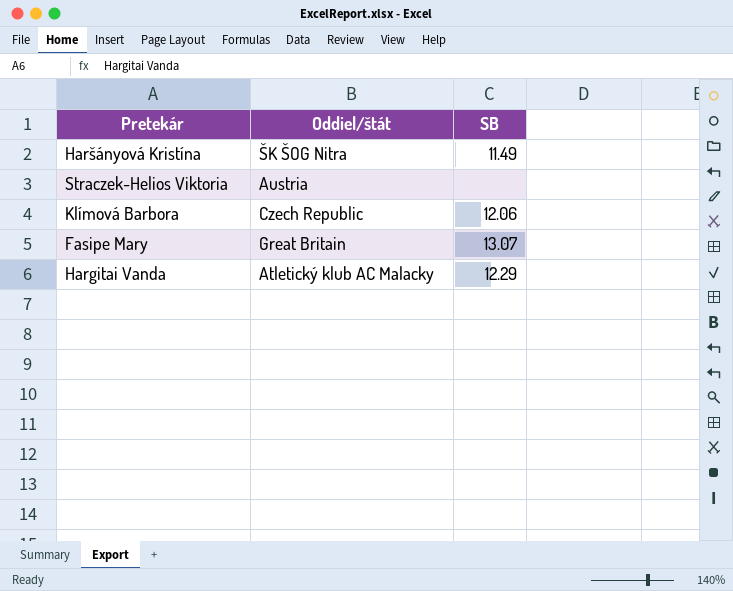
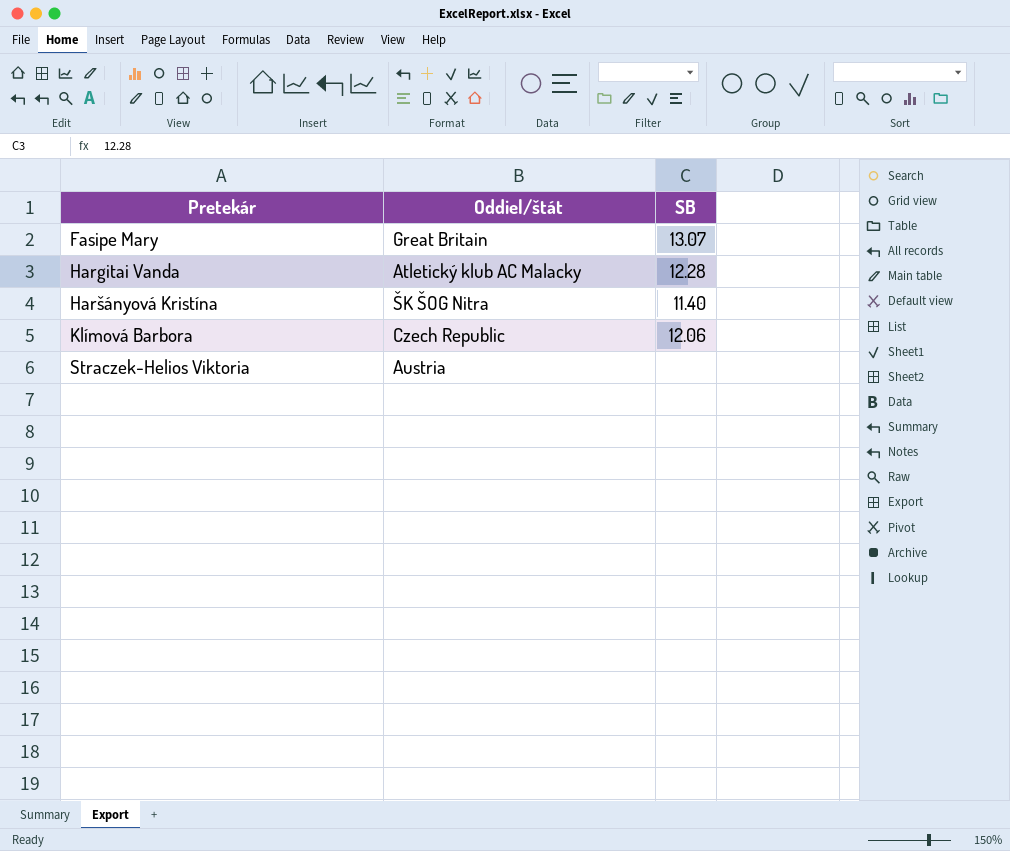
row order: none -> Pretekár ascending
Hargitai Vanda | SB: 12.29 -> 12.28
Haršányová Kristína | SB: 11.49 -> 11.40

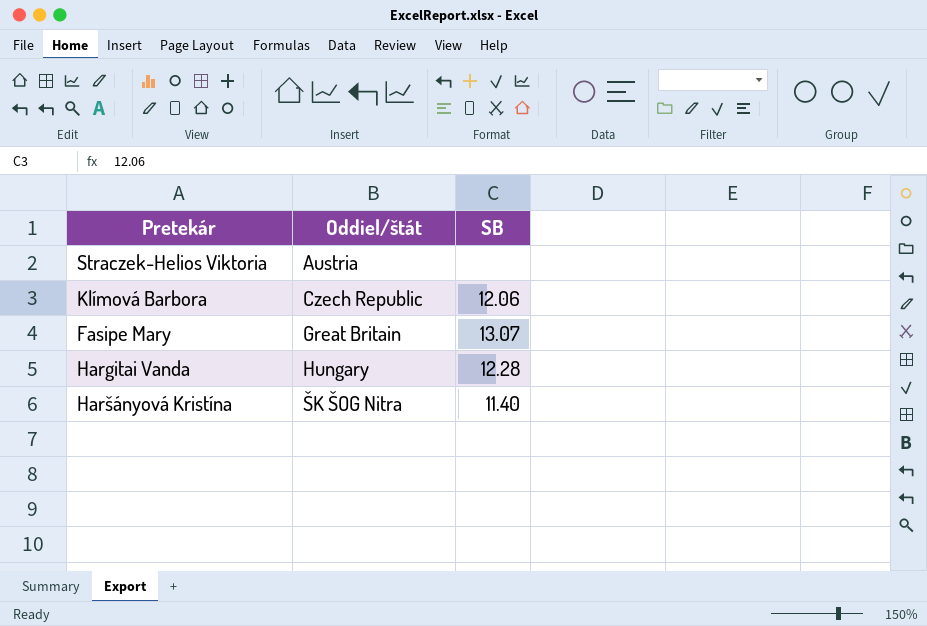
row order: Pretekár ascending -> Oddiel/štát ascending
Hargitai Vanda | Oddiel/štát: Atletický klub AC Malacky -> Hungary

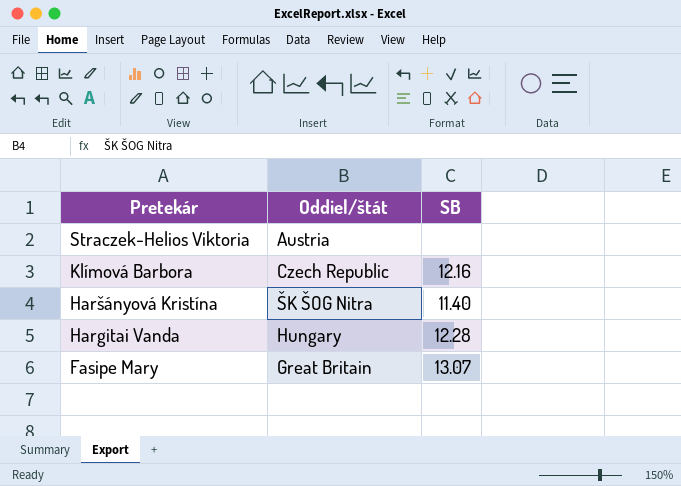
row order: Oddiel/štát ascending -> Pretekár descending
Klímová Barbora | SB: 12.06 -> 12.16

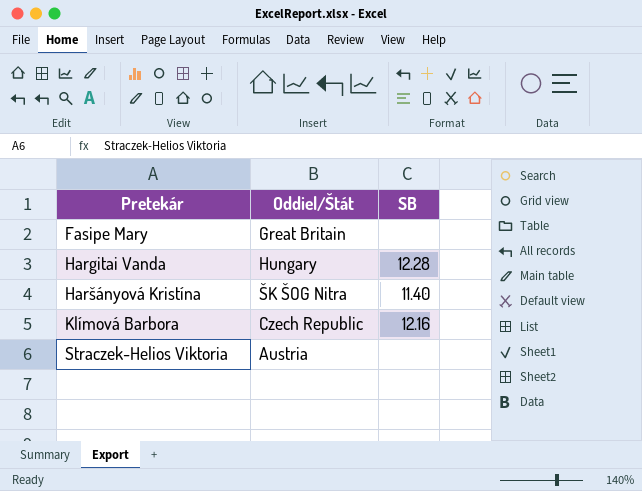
row order: Pretekár descending -> Pretekár ascending
column name: Oddiel/štát -> Oddiel/Štát
Fasipe Mary | SB: 13.07 -> none

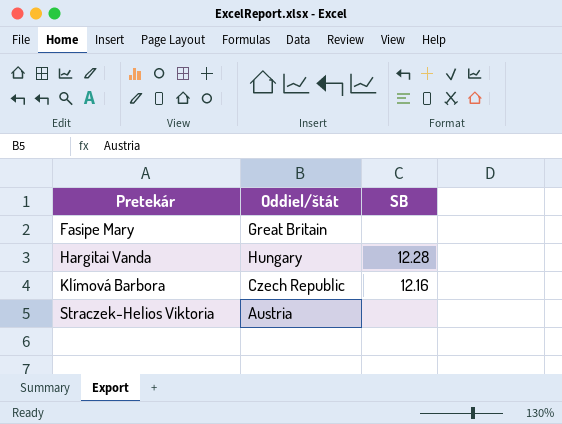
column name: Oddiel/Štát -> Oddiel/štát
row Haršányová Kristína: ŠK ŠOG Nitra | 11.40 -> none

